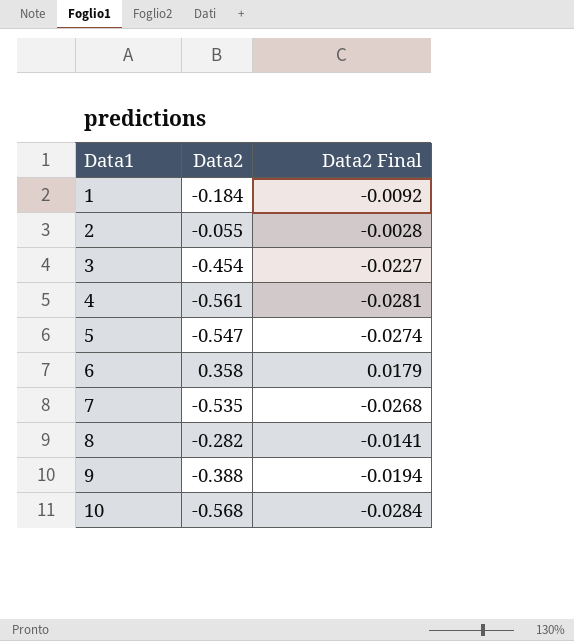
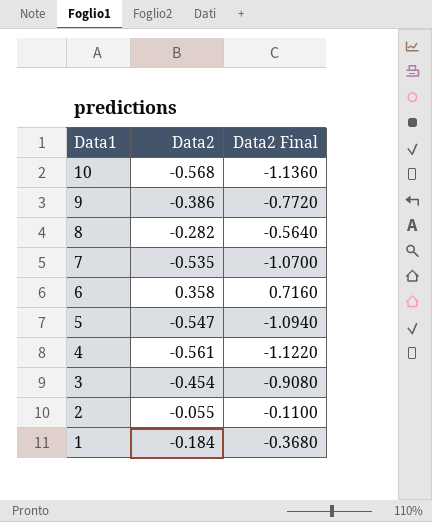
row order: Data1 ascending -> Data1 descending
column Data2 Final | formula: [Data2] * 0.05 -> [Data2] * 2
9 | Data2: -0.388 -> -0.386

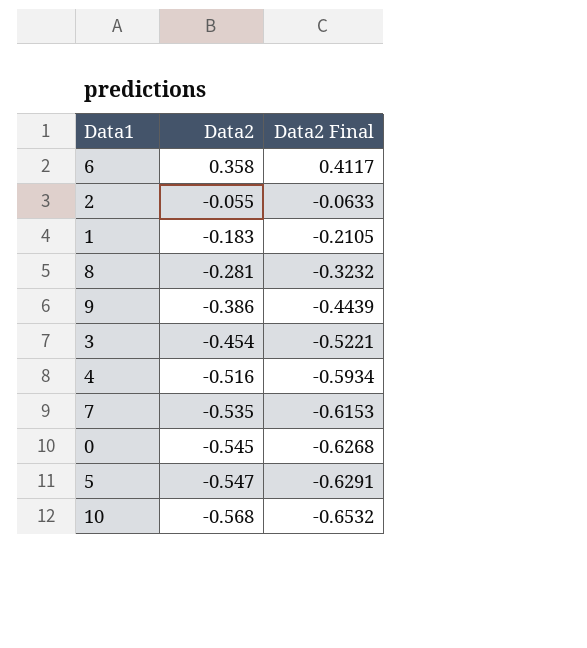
row order: Data1 descending -> Data2 descending
column Data2 Final | formula: [Data2] * 2 -> [Data2] * 1.15
1 | Data2: -0.184 -> -0.183
8 | Data2: -0.282 -> -0.281
4 | Data2: -0.561 -> -0.516
row 0: none -> -0.545 | -0.6268

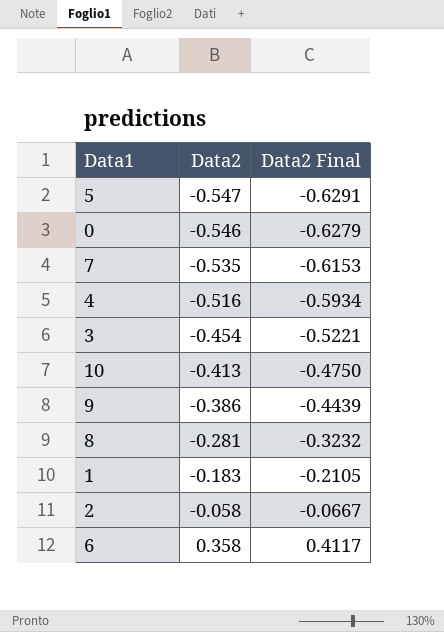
row order: Data2 descending -> Data2 ascending
0 | Data2: -0.545 -> -0.546
0 | Data2 Final: -0.6268 -> -0.6279
10 | Data2: -0.568 -> -0.413
10 | Data2 Final: -0.6532 -> -0.4750
2 | Data2: -0.055 -> -0.058
2 | Data2 Final: -0.0633 -> -0.0667

